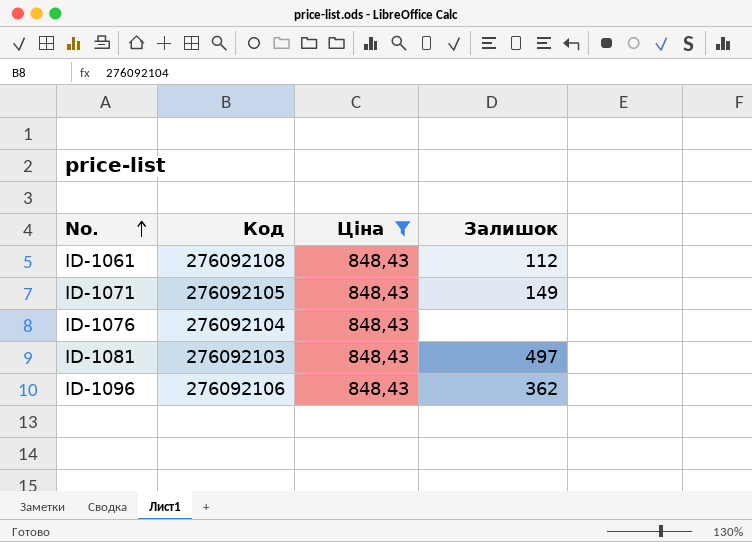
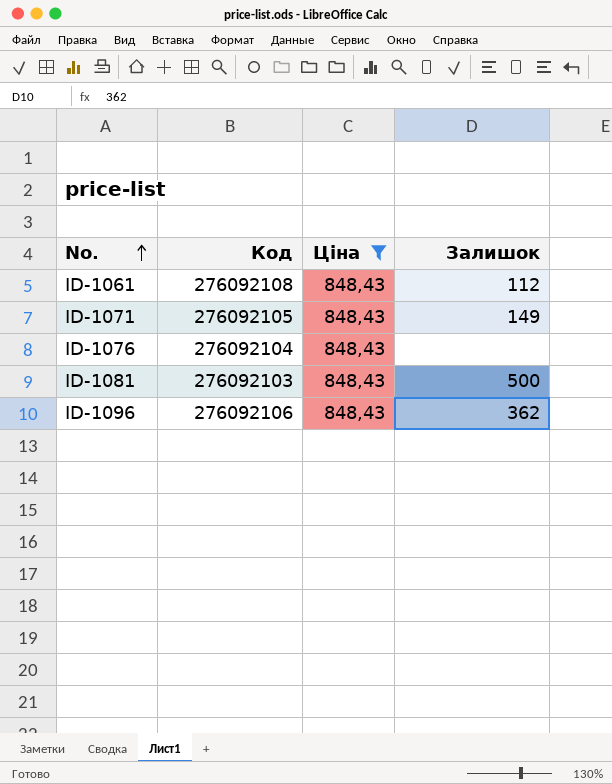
ID-1081 | Залишок: 497 -> 500

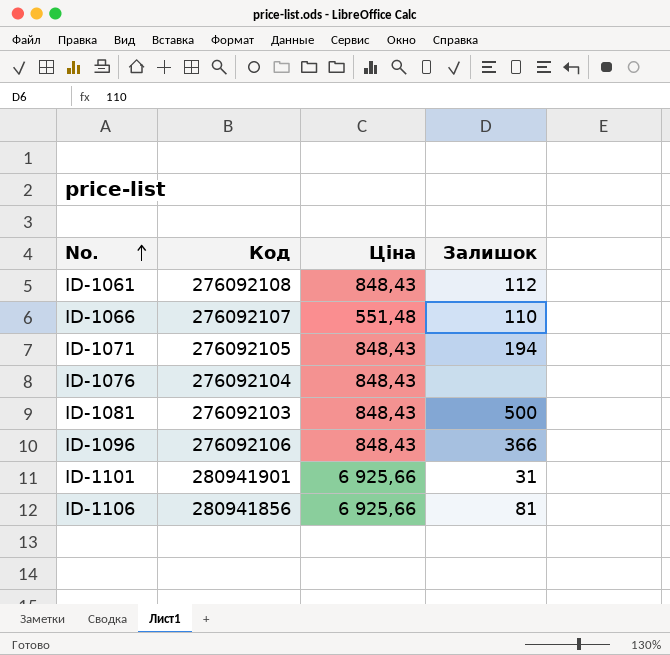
filter: Ціна = 848,43 -> none
ID-1071 | Залишок: 149 -> 194
ID-1096 | Залишок: 362 -> 366

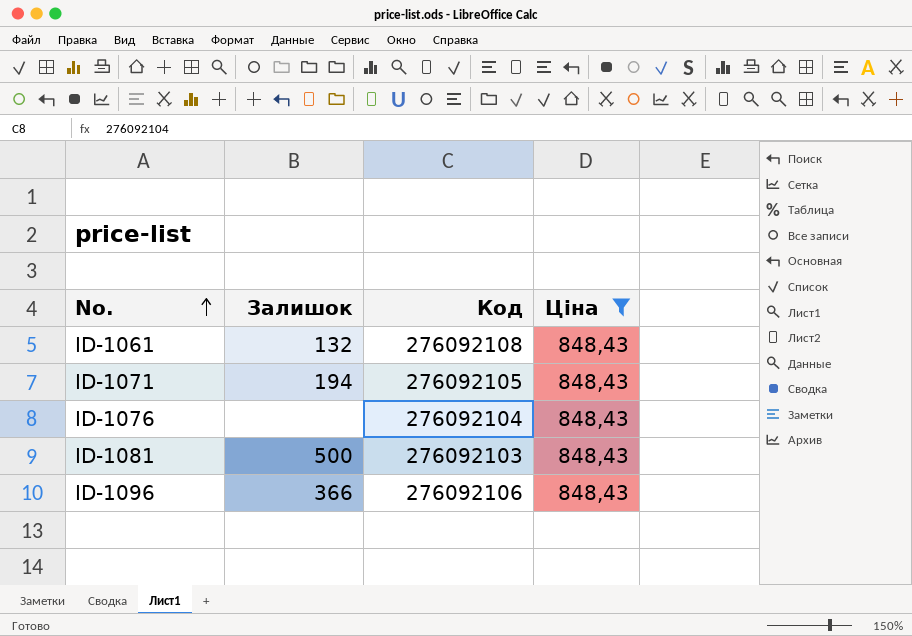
filter: none -> Ціна = 848,43
column Залишок | position: 4 -> 2
ID-1061 | Залишок: 112 -> 132

